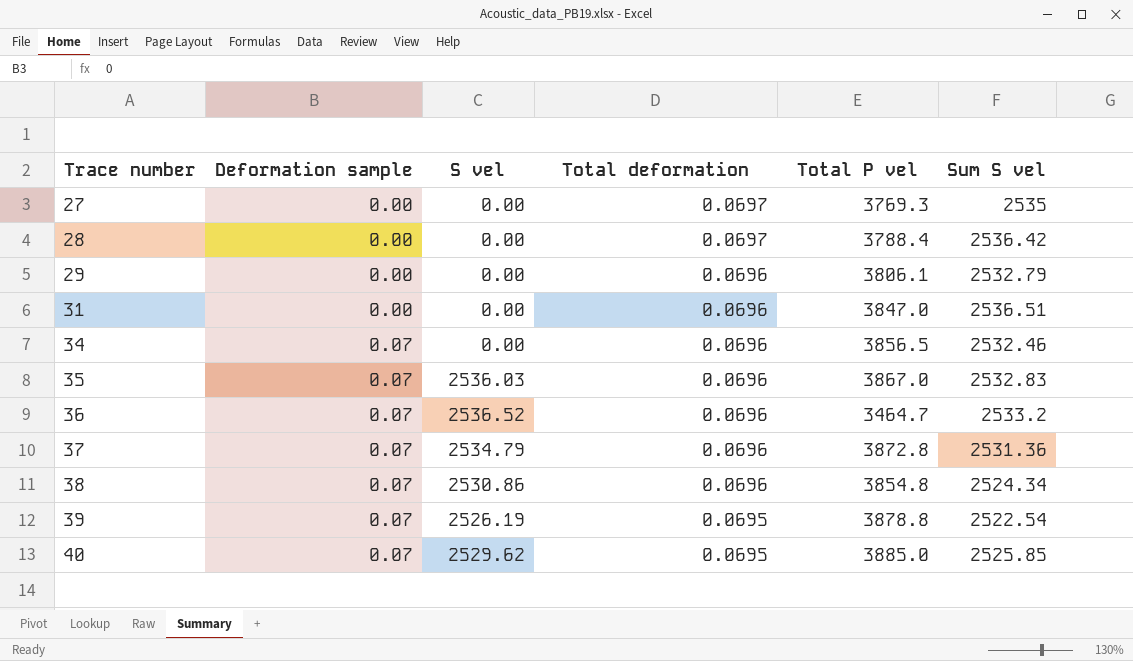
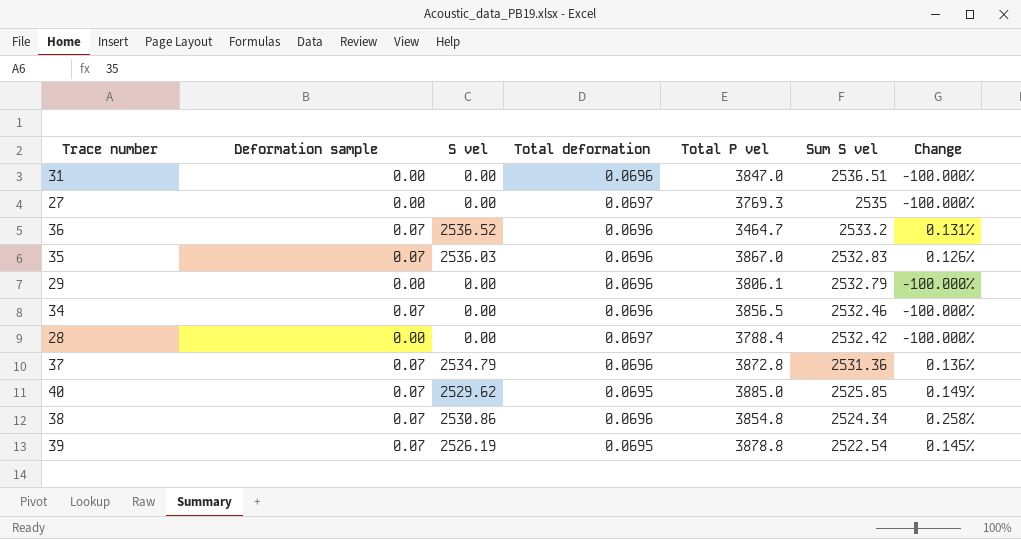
row order: Trace number ascending -> Sum S vel descending
column Change | formula: none -> ([S vel] - [Sum S vel]) / [Sum S vel]
28 | Sum S vel: 2536.42 -> 2532.42

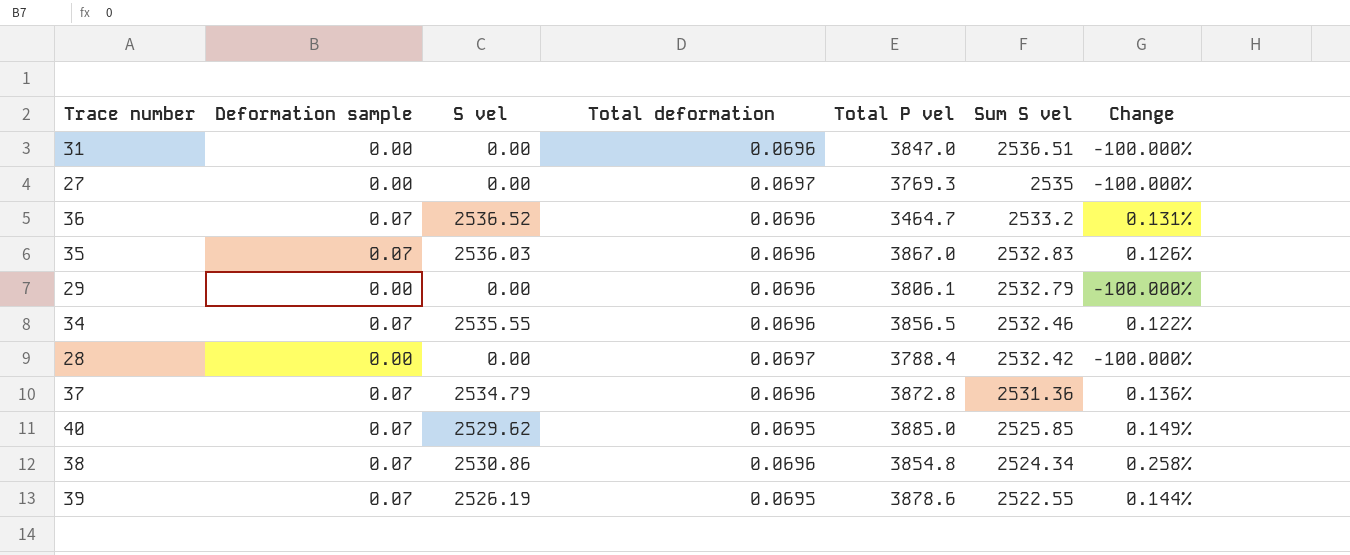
34 | S vel: 0.00 -> 2535.55
34 | Change: -100.000% -> 0.122%
39 | Total P vel: 3878.8 -> 3878.6
39 | Sum S vel: 2522.54 -> 2522.55
39 | Change: 0.145% -> 0.144%

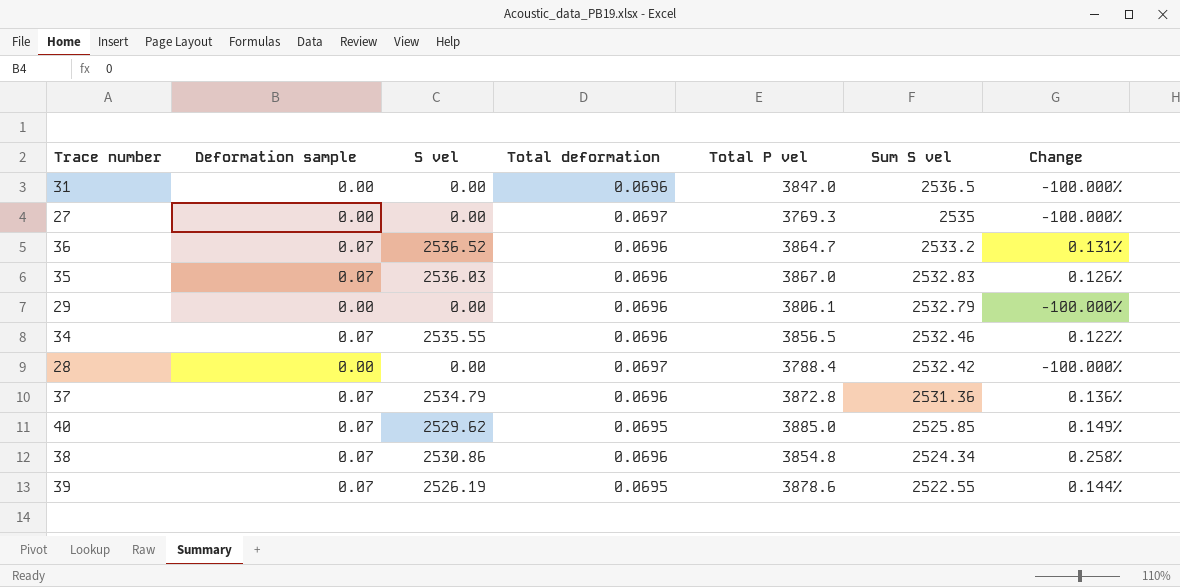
31 | Sum S vel: 2536.51 -> 2536.5
36 | Total P vel: 3464.7 -> 3864.7

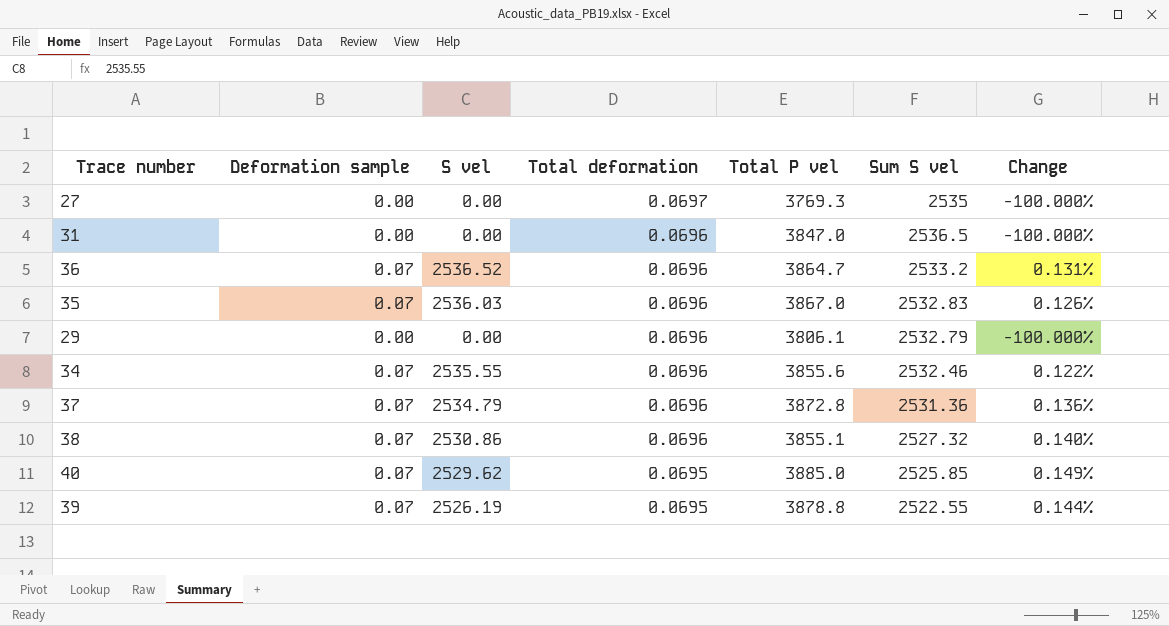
row order: Sum S vel descending -> Total deformation descending
row 28: 0.00 | 0.00 | 0.0697 | 3788.4 | 2532.42 | -100.000% -> none
34 | Total P vel: 3856.5 -> 3855.6
38 | Total P vel: 3854.8 -> 3855.1
38 | Sum S vel: 2524.34 -> 2527.32
38 | Change: 0.258% -> 0.140%
39 | Total P vel: 3878.6 -> 3878.8

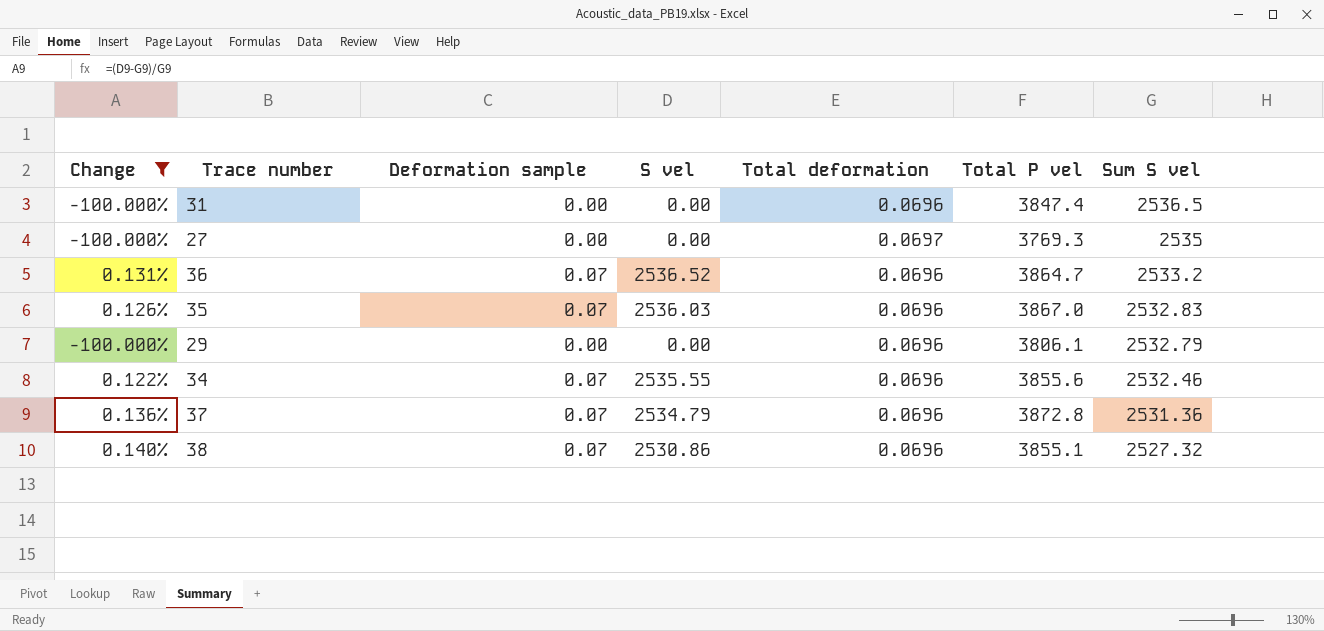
filter: none -> Change <= 0.140%
row order: Total deformation descending -> Sum S vel descending
column Change | position: 7 -> 1
31 | Total P vel: 3847.0 -> 3847.4

